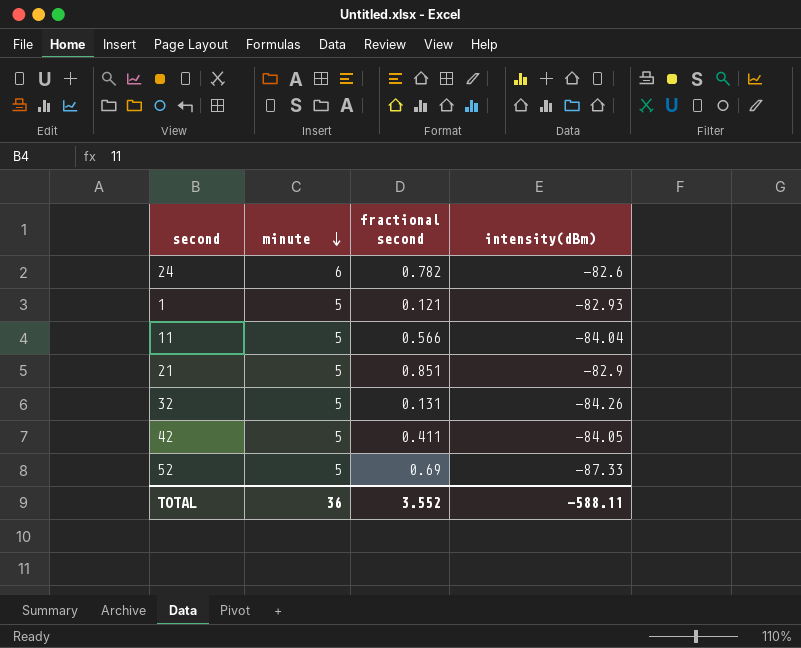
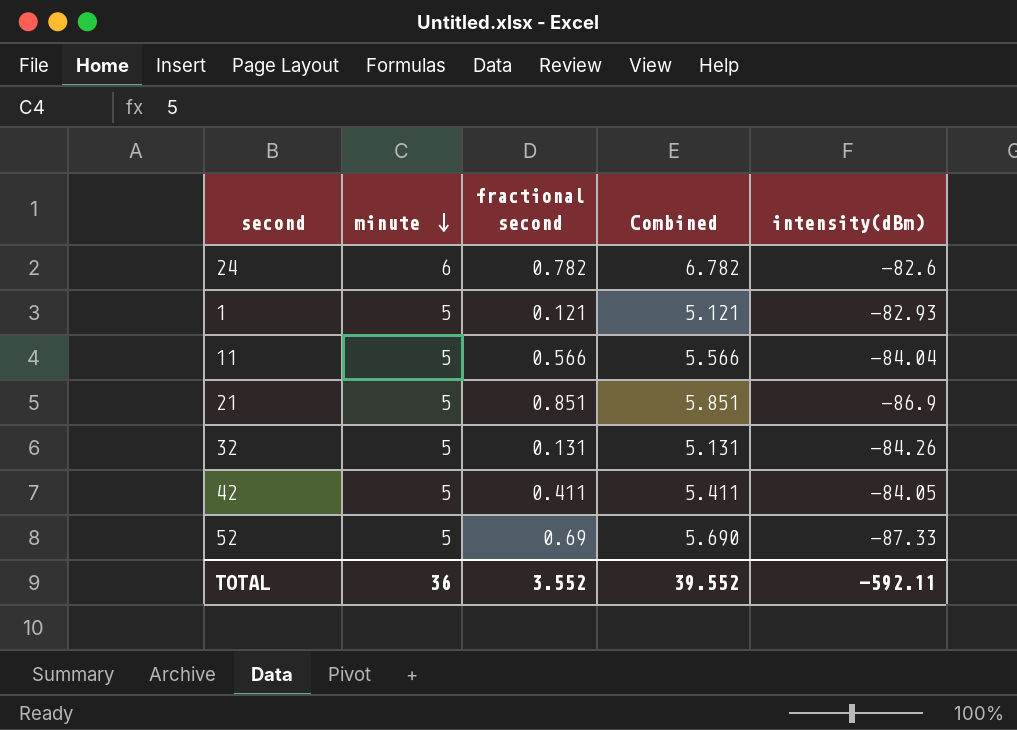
column Combined | formula: none -> [minute] + [fractional second]
21 | intensity(dBm): -82.9 -> -86.9
TOTAL | intensity(dBm): -588.11 -> -592.11

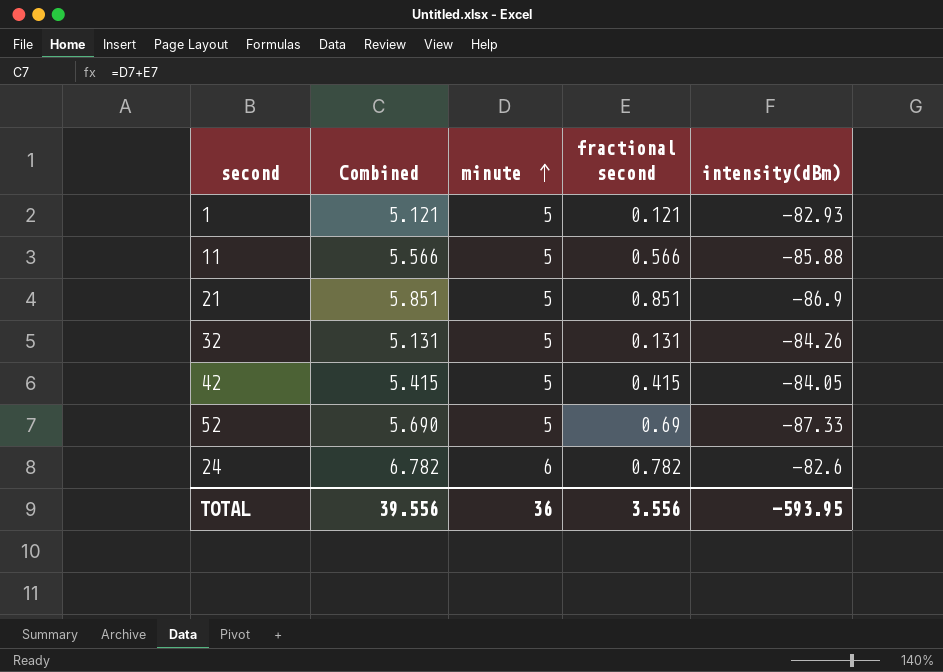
row order: minute descending -> minute ascending
column Combined | position: 4 -> 2
11 | intensity(dBm): -84.04 -> -85.88
42 | Combined: 5.411 -> 5.415
42 | fractional second: 0.411 -> 0.415
TOTAL | Combined: 39.552 -> 39.556
TOTAL | fractional second: 3.552 -> 3.556
TOTAL | intensity(dBm): -592.11 -> -593.95

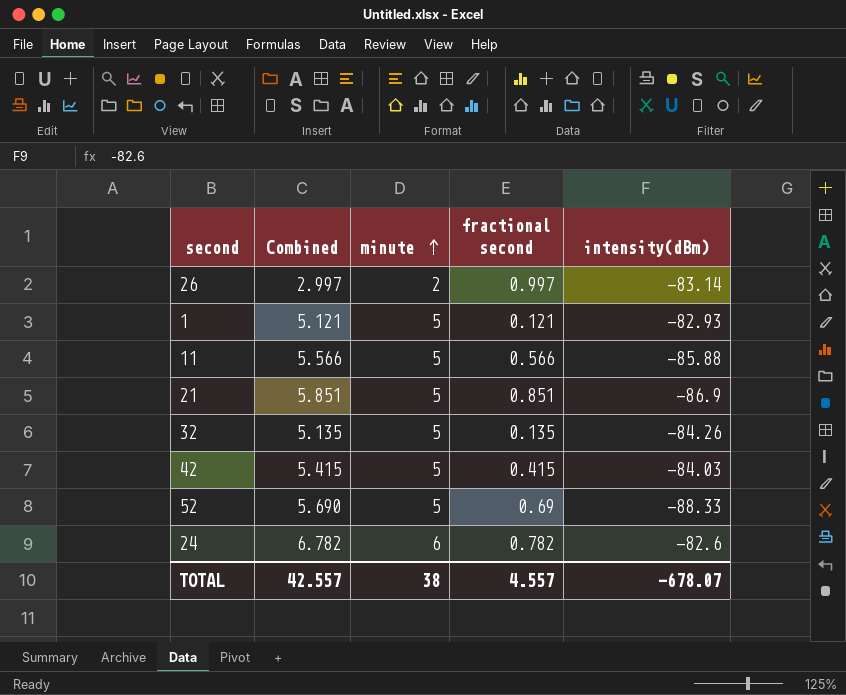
row 26: none -> 2.997 | 2 | 0.997 | -83.14
32 | Combined: 5.131 -> 5.135
32 | fractional second: 0.131 -> 0.135
42 | intensity(dBm): -84.05 -> -84.03
52 | intensity(dBm): -87.33 -> -88.33
TOTAL | Combined: 39.556 -> 42.557
TOTAL | minute: 36 -> 38
TOTAL | fractional second: 3.556 -> 4.557
TOTAL | intensity(dBm): -593.95 -> -678.07

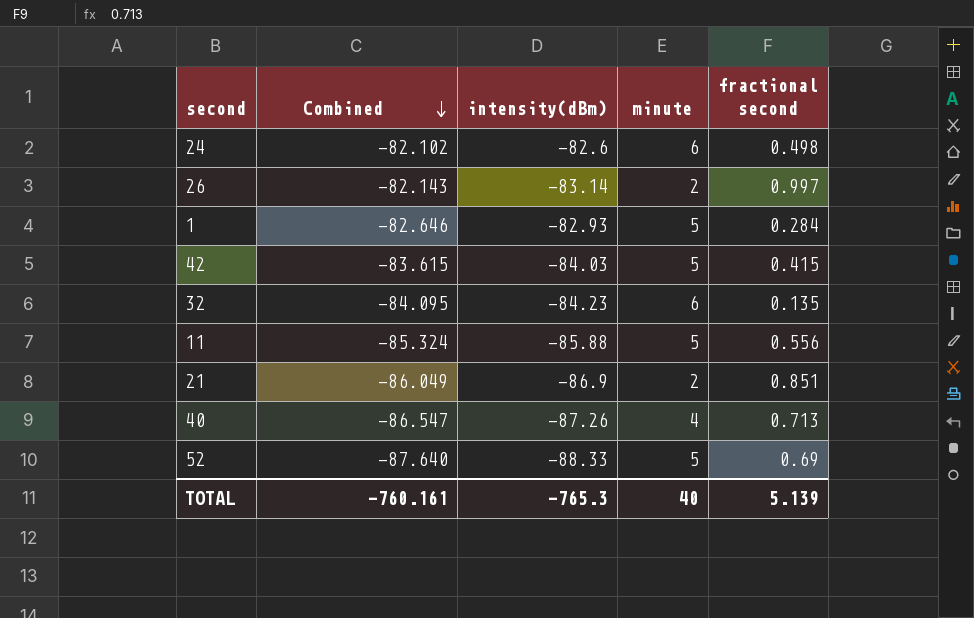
row order: minute ascending -> Combined descending
column Combined | formula: [minute] + [fractional second] -> [intensity(dBm)] + [fractional second]
column intensity(dBm) | position: 5 -> 3
24 | fractional second: 0.782 -> 0.498
1 | fractional second: 0.121 -> 0.284
32 | intensity(dBm): -84.26 -> -84.23
32 | minute: 5 -> 6
11 | fractional second: 0.566 -> 0.556
21 | minute: 5 -> 2
row 40: none -> -86.547 | -87.26 | 4 | 0.713
TOTAL | Combined: 42.557 -> -760.161
TOTAL | intensity(dBm): -678.07 -> -765.3
TOTAL | minute: 38 -> 40
TOTAL | fractional second: 4.557 -> 5.139

